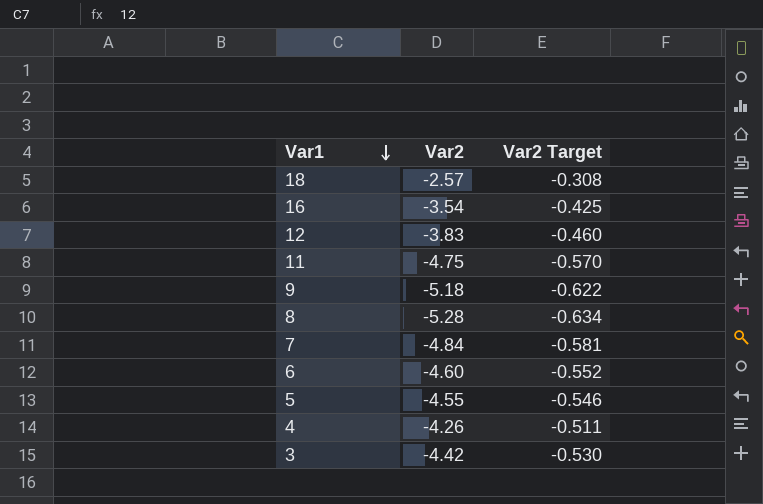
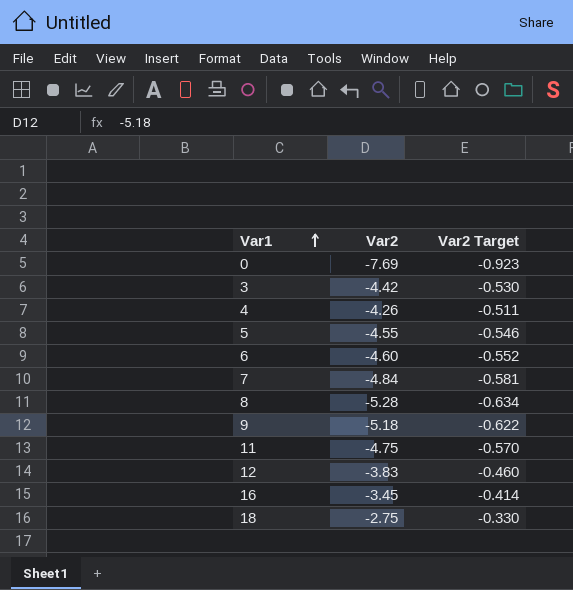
row order: Var1 descending -> Var1 ascending
row 0: none -> -7.69 | -0.923
16 | Var2: -3.54 -> -3.45
16 | Var2 Target: -0.425 -> -0.414
18 | Var2: -2.57 -> -2.75
18 | Var2 Target: -0.308 -> -0.330

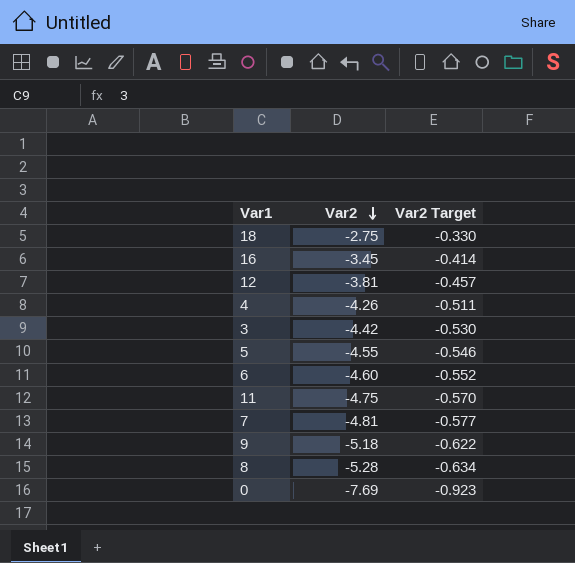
row order: Var1 ascending -> Var2 descending
12 | Var2: -3.83 -> -3.81
12 | Var2 Target: -0.460 -> -0.457
7 | Var2: -4.84 -> -4.81
7 | Var2 Target: -0.581 -> -0.577

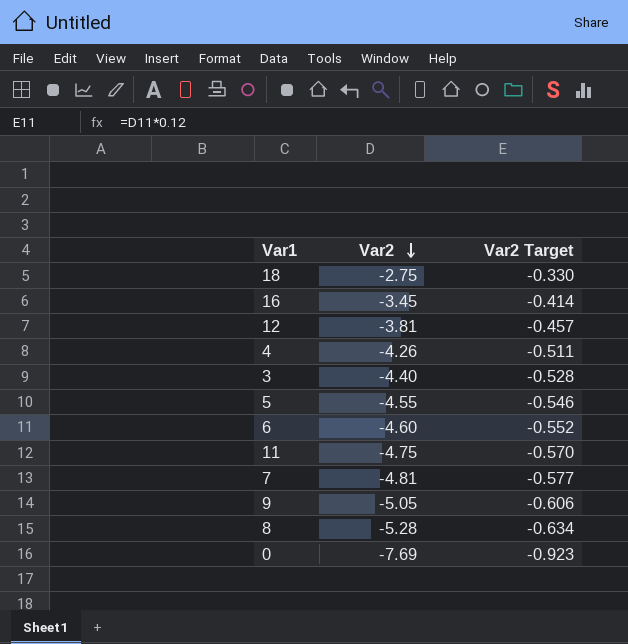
3 | Var2: -4.42 -> -4.40
3 | Var2 Target: -0.530 -> -0.528
9 | Var2: -5.18 -> -5.05
9 | Var2 Target: -0.622 -> -0.606

